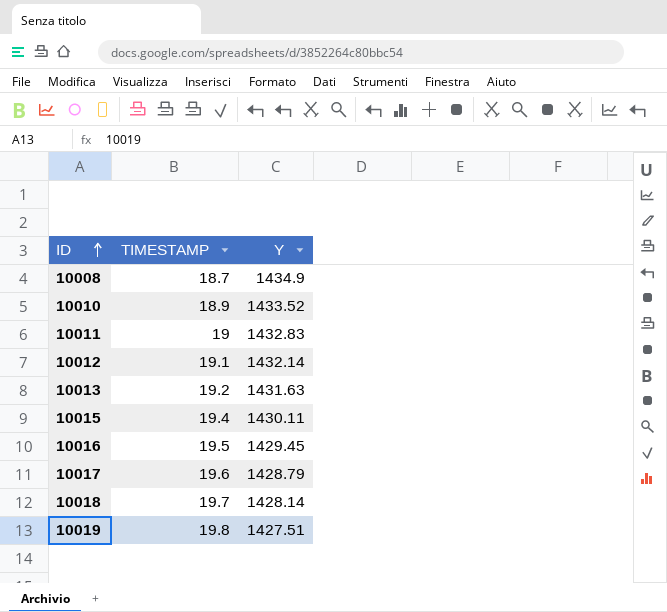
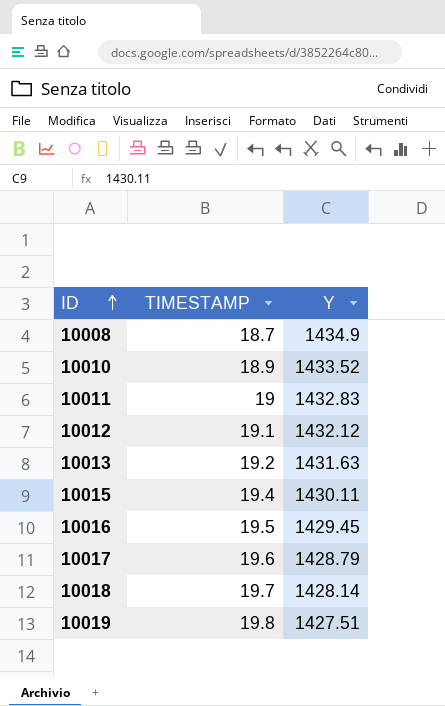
10012 | Y: 1432.14 -> 1432.12

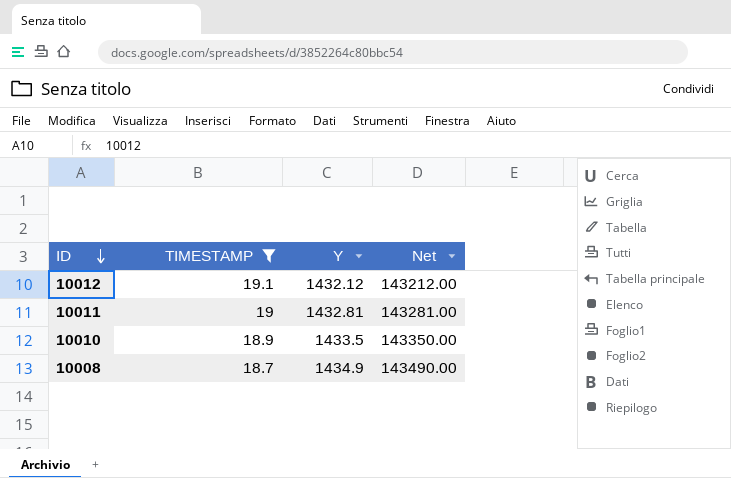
filter: none -> TIMESTAMP <= 19.1
row order: ID ascending -> ID descending
column Net | formula: none -> [Y] * 100
10011 | Y: 1432.83 -> 1432.81
10010 | Y: 1433.52 -> 1433.5

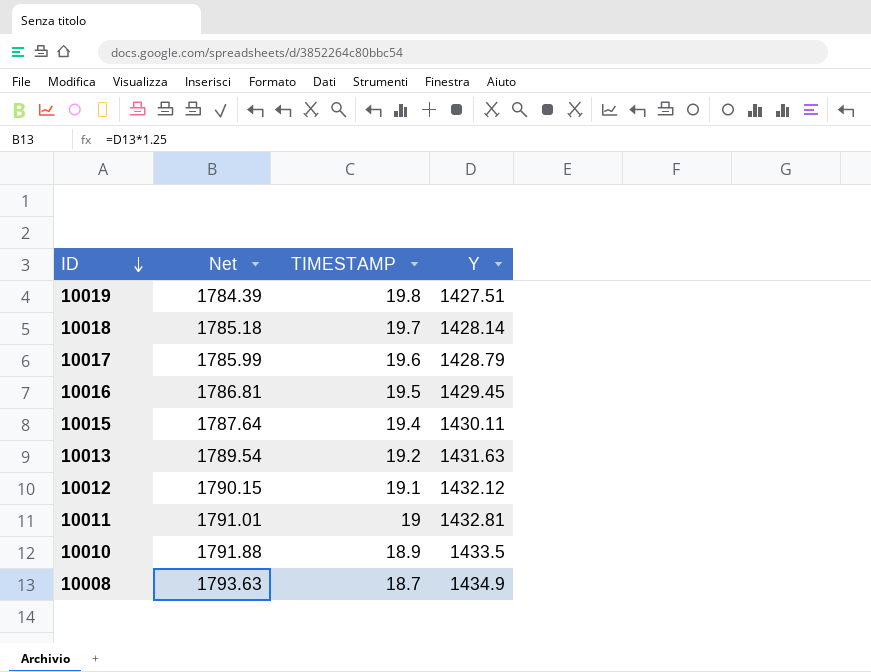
filter: TIMESTAMP <= 19.1 -> none
column Net | formula: [Y] * 100 -> [Y] * 1.25
column Net | position: 4 -> 2

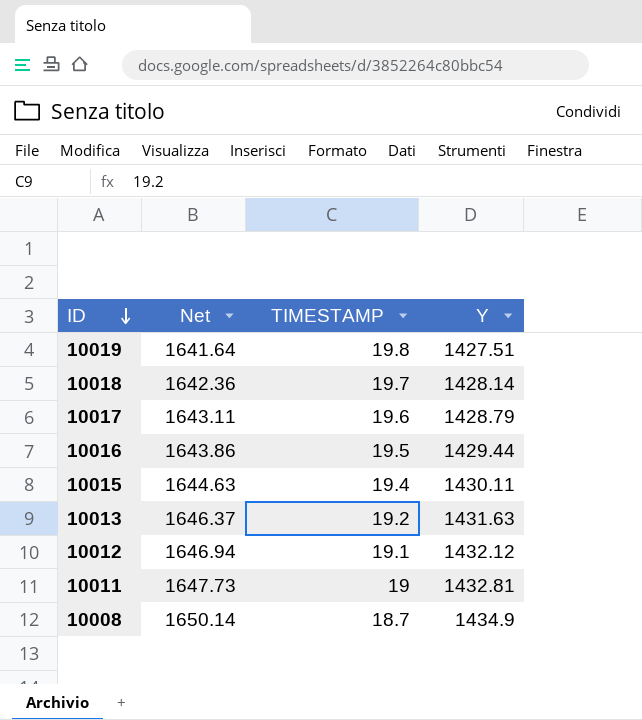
column Net | formula: [Y] * 1.25 -> [Y] * 1.15
row 10010: 1791.88 | 18.9 | 1433.5 -> none
10016 | Y: 1429.45 -> 1429.44

